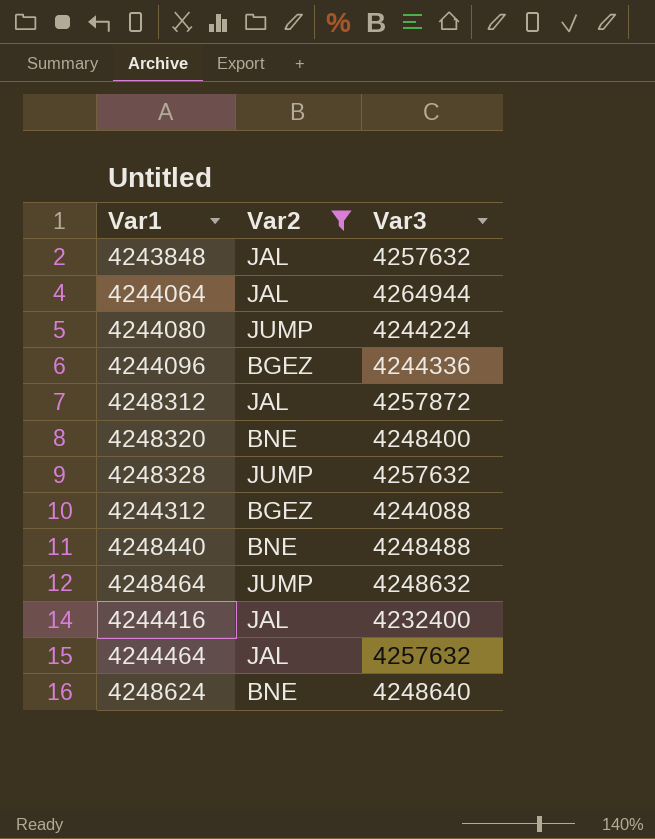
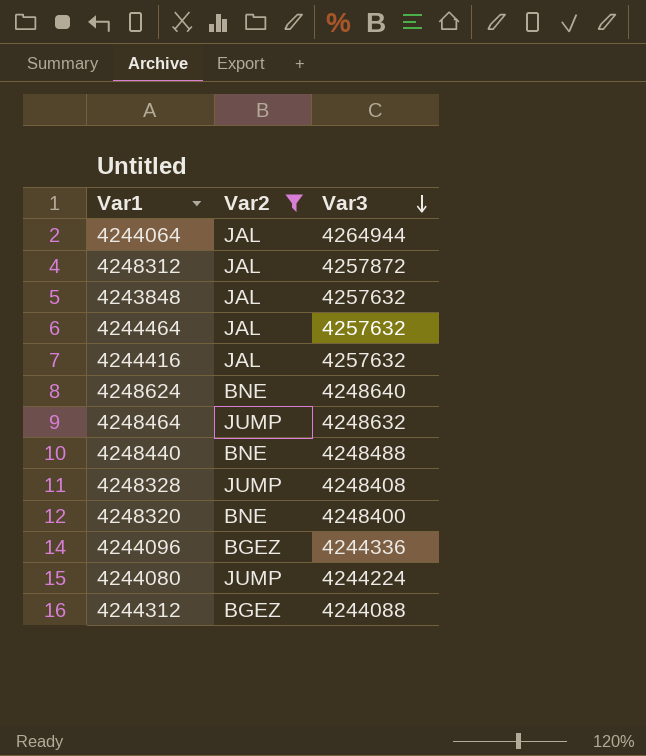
row order: none -> Var3 descending
4244416 | Var3: 4232400 -> 4257632
4248328 | Var3: 4257632 -> 4248408

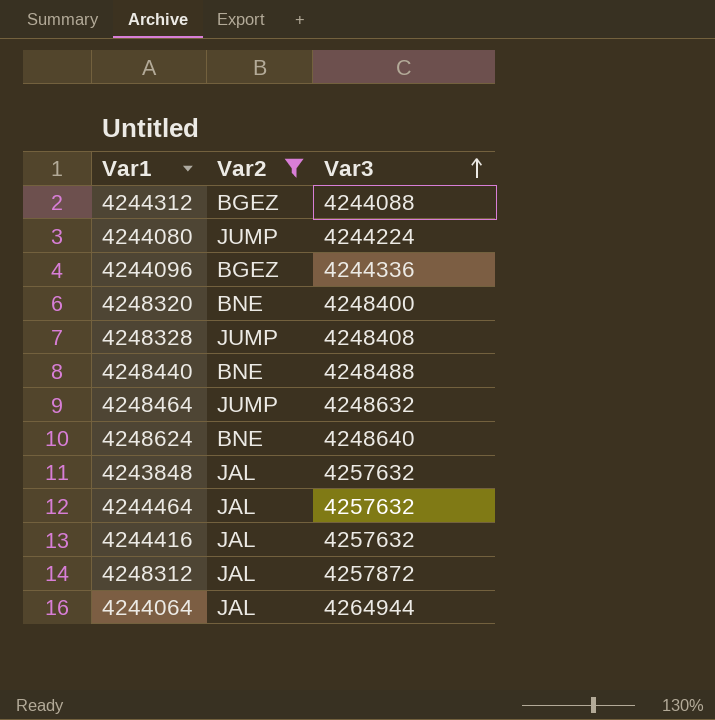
row order: Var3 descending -> Var3 ascending

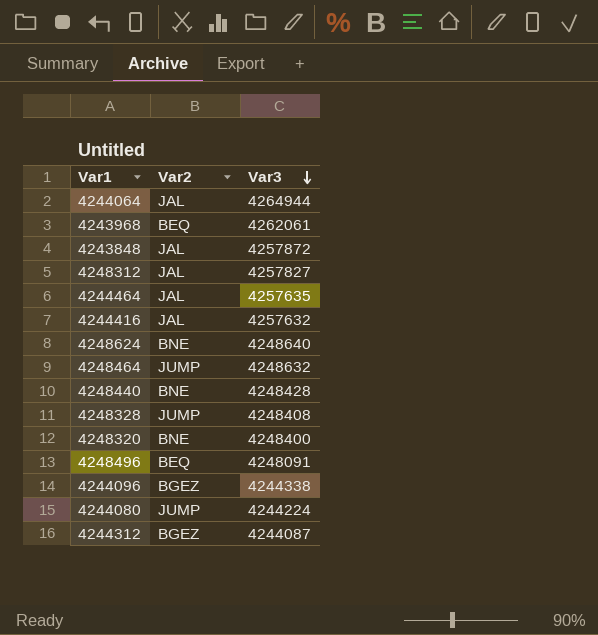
filter: Var2 != BEQ -> none
row order: Var3 ascending -> Var3 descending
4243848 | Var3: 4257632 -> 4257872
4248312 | Var3: 4257872 -> 4257827
4244464 | Var3: 4257632 -> 4257635
4248440 | Var3: 4248488 -> 4248428
4244096 | Var3: 4244336 -> 4244338
4244312 | Var3: 4244088 -> 4244087

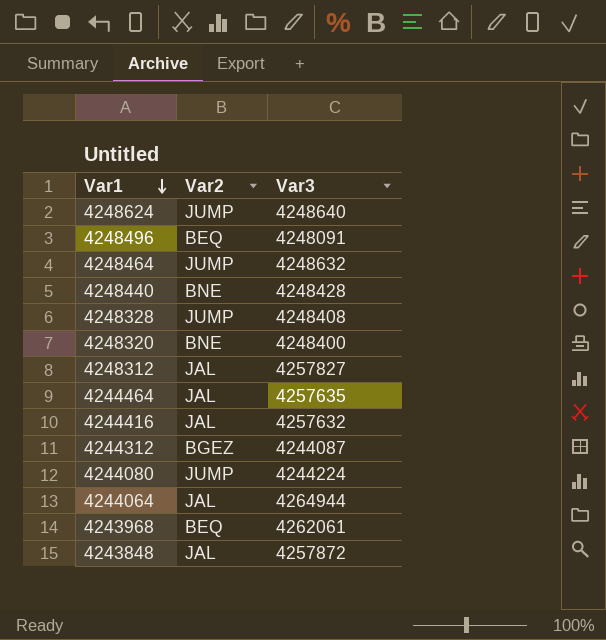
row order: Var3 descending -> Var1 descending
row 4244096: BGEZ | 4244338 -> none
4248624 | Var2: BNE -> JUMP

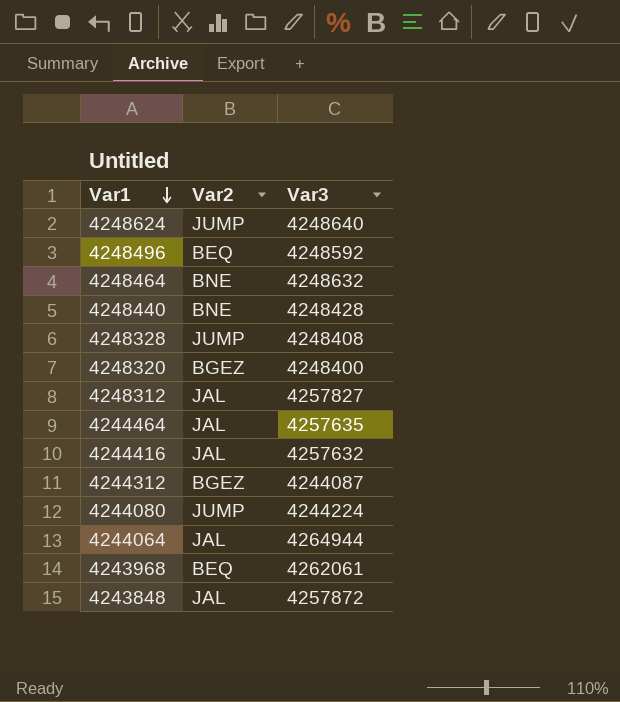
4248496 | Var3: 4248091 -> 4248592
4248464 | Var2: JUMP -> BNE
4248320 | Var2: BNE -> BGEZ

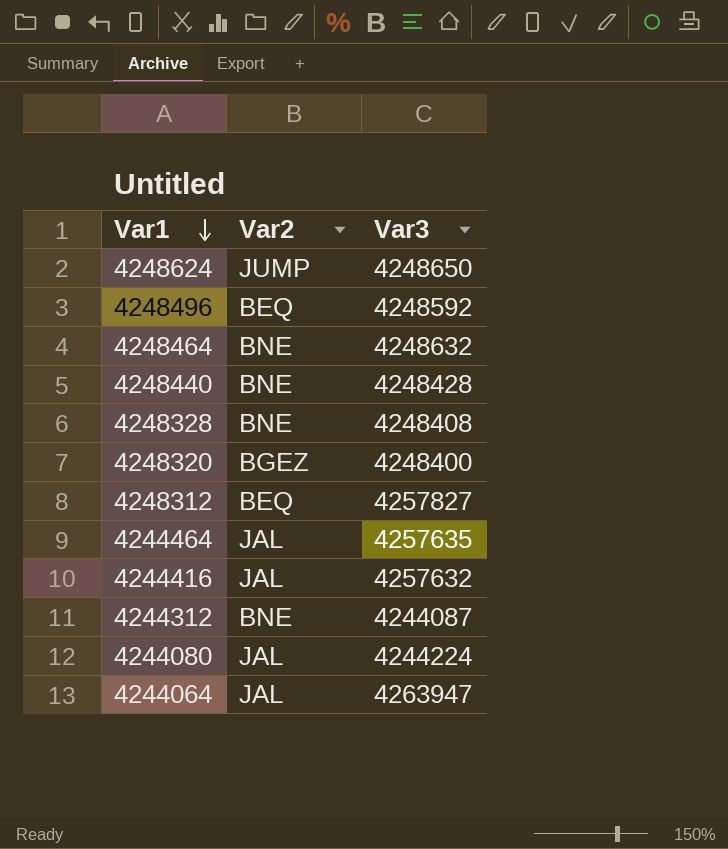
row 4243968: BEQ | 4262061 -> none
row 4243848: JAL | 4257872 -> none
4248624 | Var3: 4248640 -> 4248650
4248328 | Var2: JUMP -> BNE
4248312 | Var2: JAL -> BEQ
4244312 | Var2: BGEZ -> BNE
4244080 | Var2: JUMP -> JAL
4244064 | Var3: 4264944 -> 4263947

